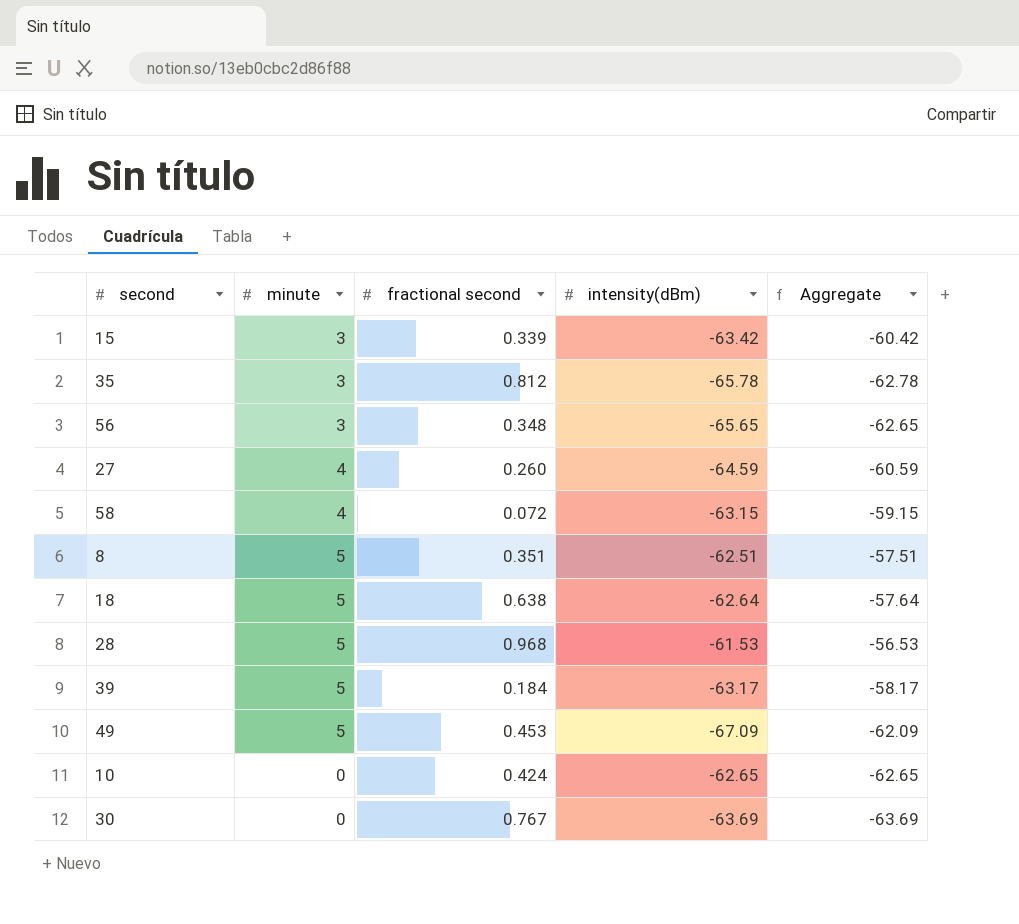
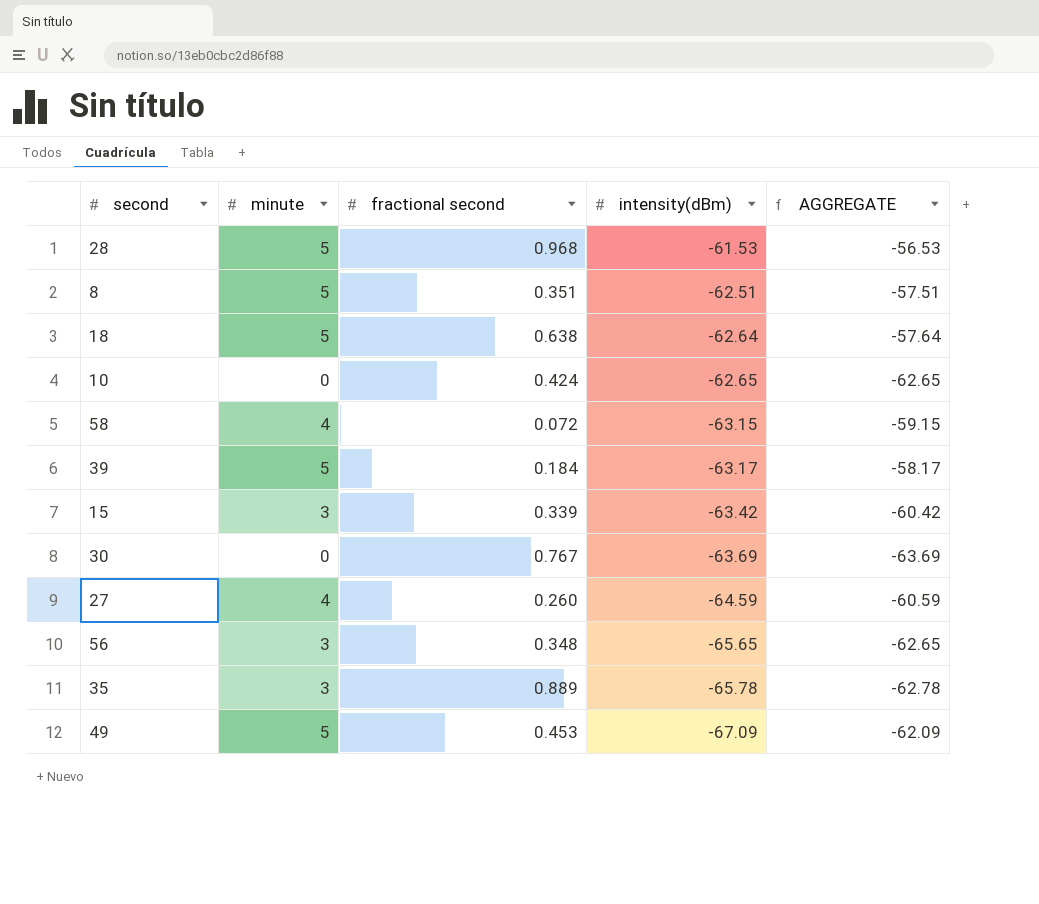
row order: none -> intensity(dBm) descending
column name: Aggregate -> AGGREGATE
35 | fractional second: 0.812 -> 0.889

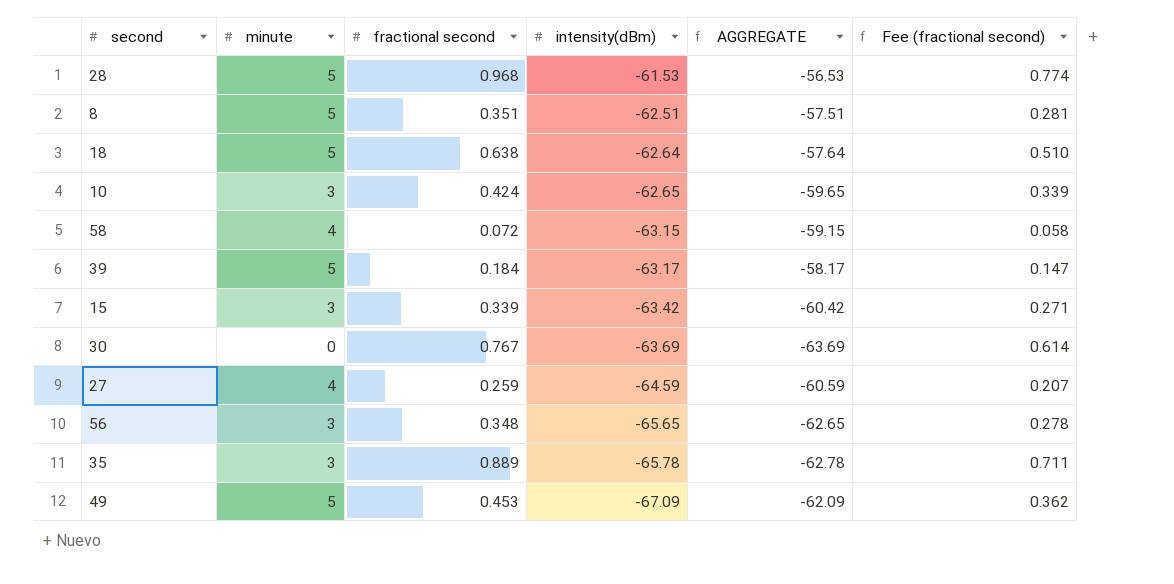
column Fee (fractional second) | formula: none -> [fractional second] * 0.8
10 | minute: 0 -> 3
10 | AGGREGATE: -62.65 -> -59.65
27 | fractional second: 0.260 -> 0.259

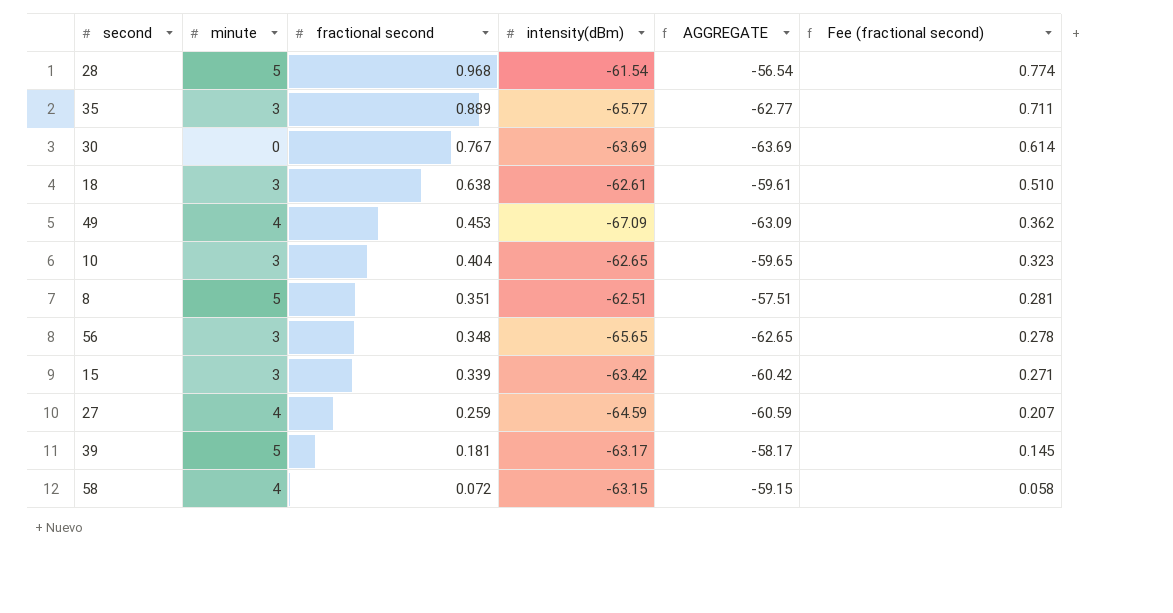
row order: intensity(dBm) descending -> fractional second descending
28 | intensity(dBm): -61.53 -> -61.54
28 | AGGREGATE: -56.53 -> -56.54
35 | intensity(dBm): -65.78 -> -65.77
35 | AGGREGATE: -62.78 -> -62.77
18 | minute: 5 -> 3
18 | intensity(dBm): -62.64 -> -62.61
18 | AGGREGATE: -57.64 -> -59.61
49 | minute: 5 -> 4
49 | AGGREGATE: -62.09 -> -63.09
10 | fractional second: 0.424 -> 0.404
10 | Fee (fractional second): 0.339 -> 0.323
39 | fractional second: 0.184 -> 0.181
39 | Fee (fractional second): 0.147 -> 0.145

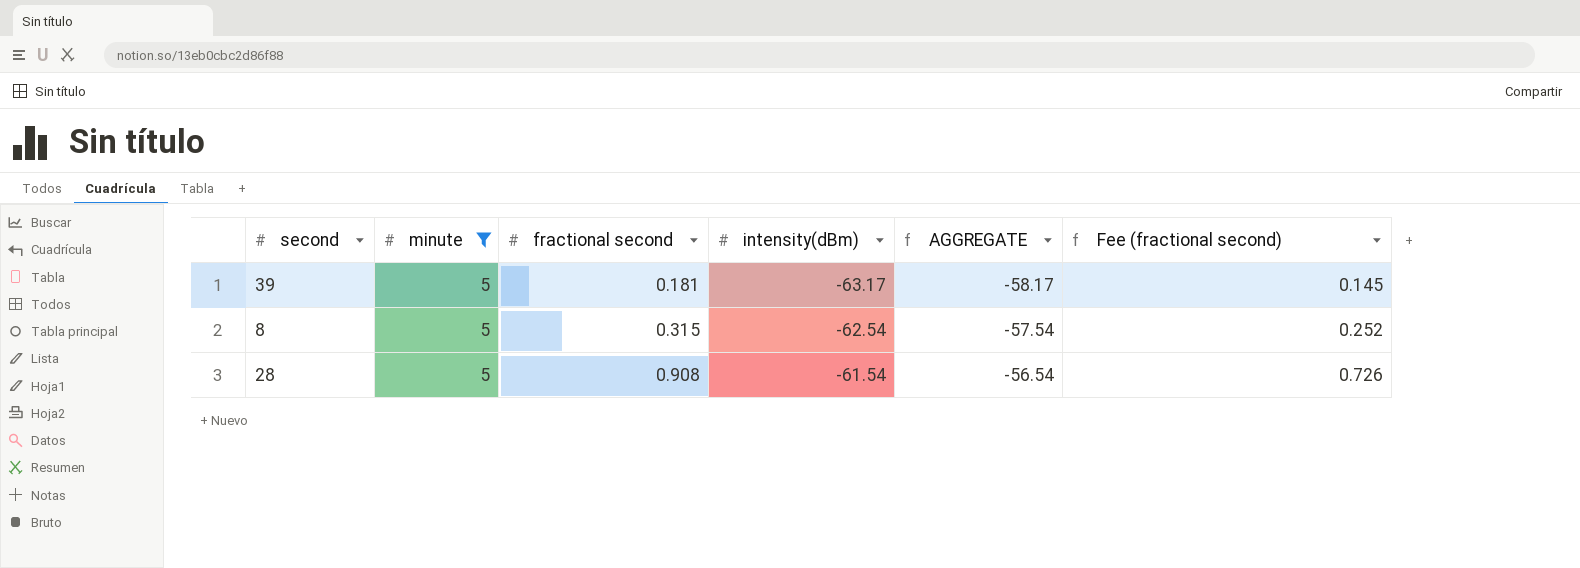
filter: none -> minute = 5
row order: fractional second descending -> fractional second ascending
8 | fractional second: 0.351 -> 0.315
8 | intensity(dBm): -62.51 -> -62.54
8 | AGGREGATE: -57.51 -> -57.54
8 | Fee (fractional second): 0.281 -> 0.252
28 | fractional second: 0.968 -> 0.908
28 | Fee (fractional second): 0.774 -> 0.726

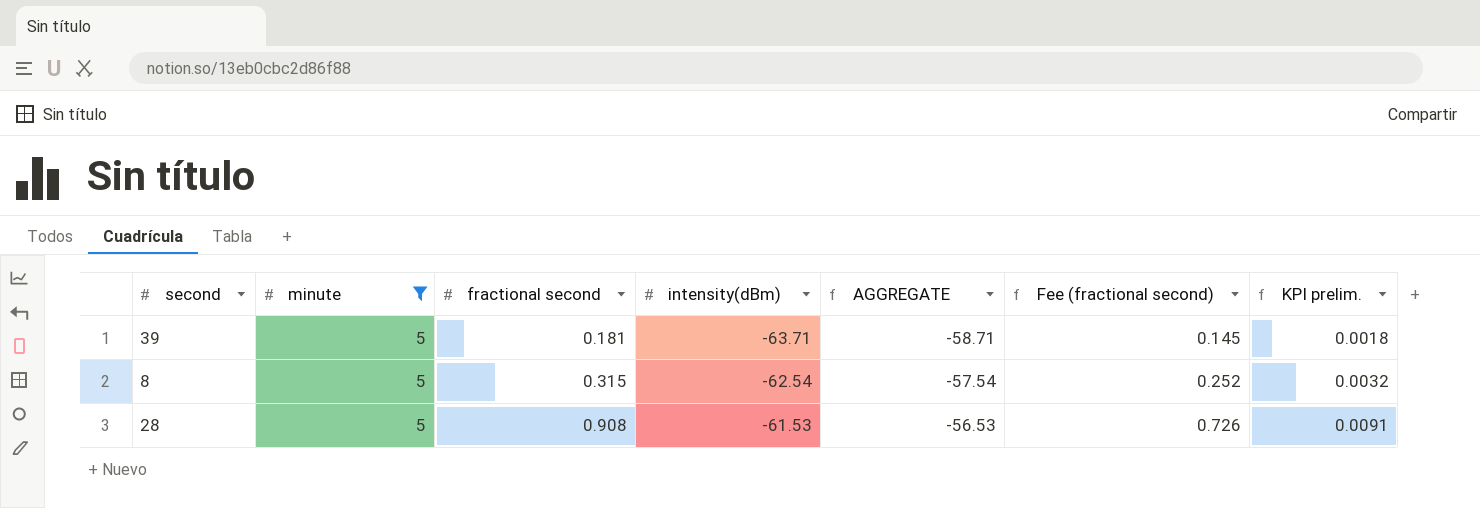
column KPI prelim. | formula: none -> [fractional second] * 0.01
39 | intensity(dBm): -63.17 -> -63.71
39 | AGGREGATE: -58.17 -> -58.71
28 | intensity(dBm): -61.54 -> -61.53
28 | AGGREGATE: -56.54 -> -56.53

